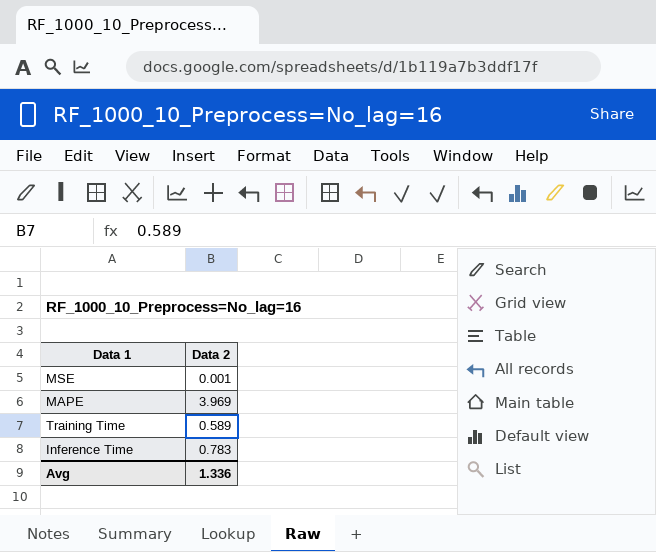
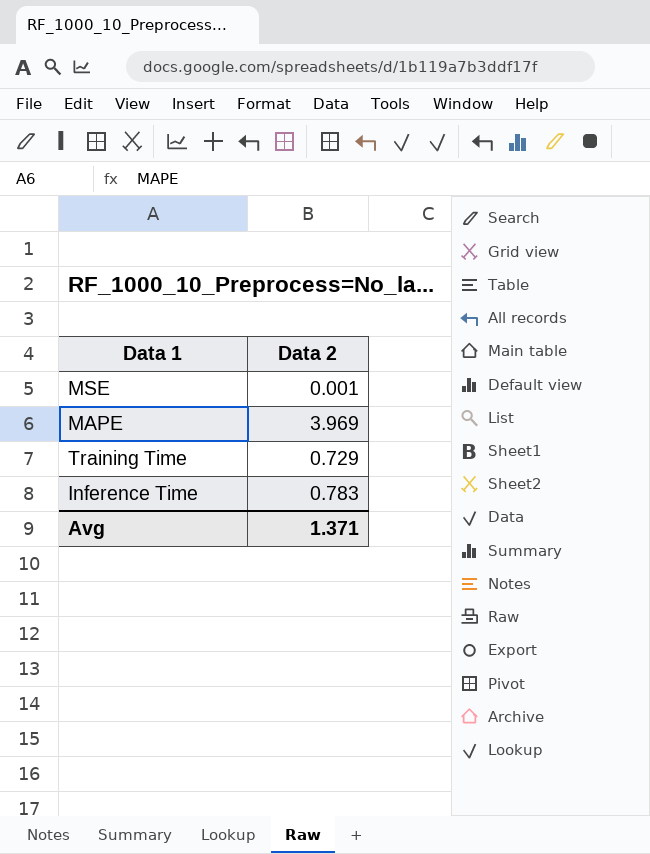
Training Time | Data 2: 0.589 -> 0.729
Avg | Data 2: 1.336 -> 1.371

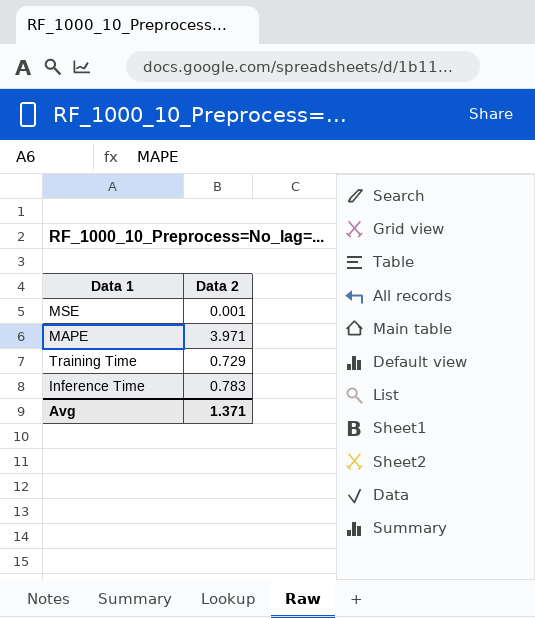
MAPE | Data 2: 3.969 -> 3.971

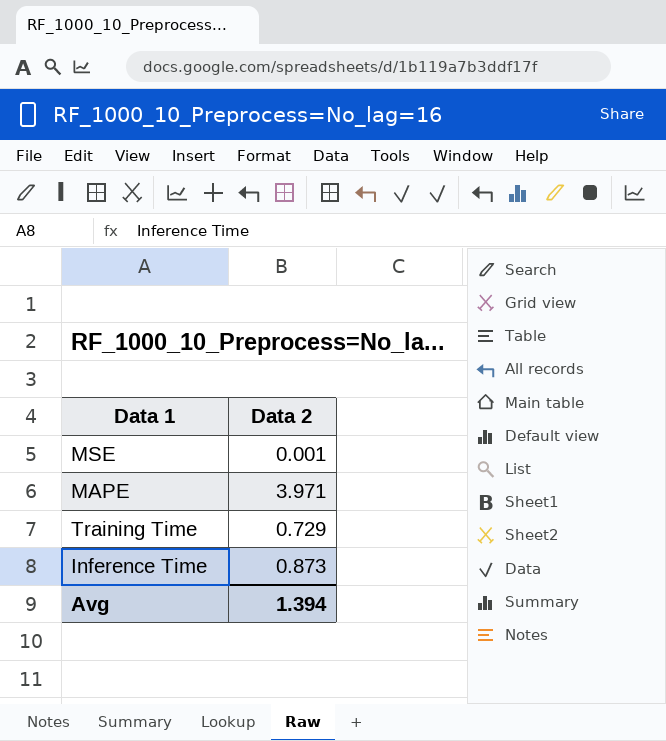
Inference Time | Data 2: 0.783 -> 0.873
Avg | Data 2: 1.371 -> 1.394

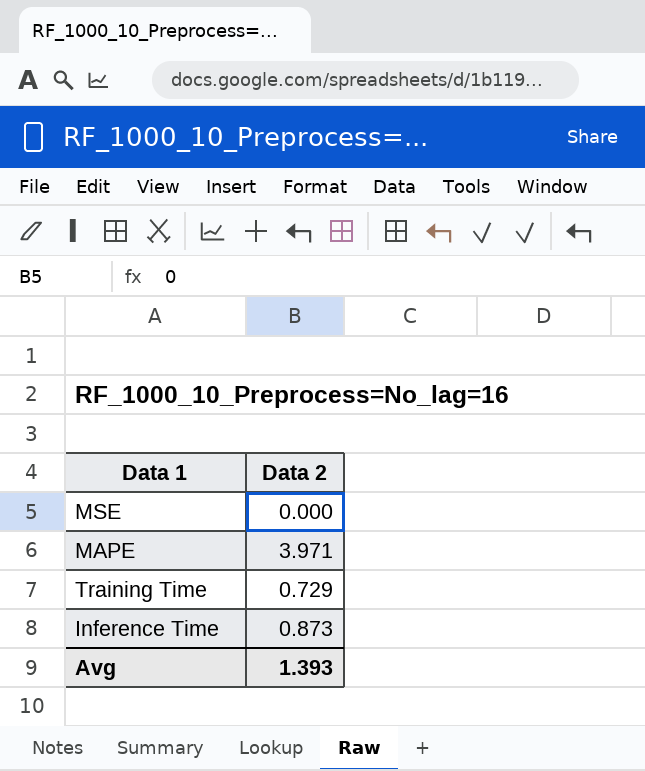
MSE | Data 2: 0.001 -> 0.000
Avg | Data 2: 1.394 -> 1.393

